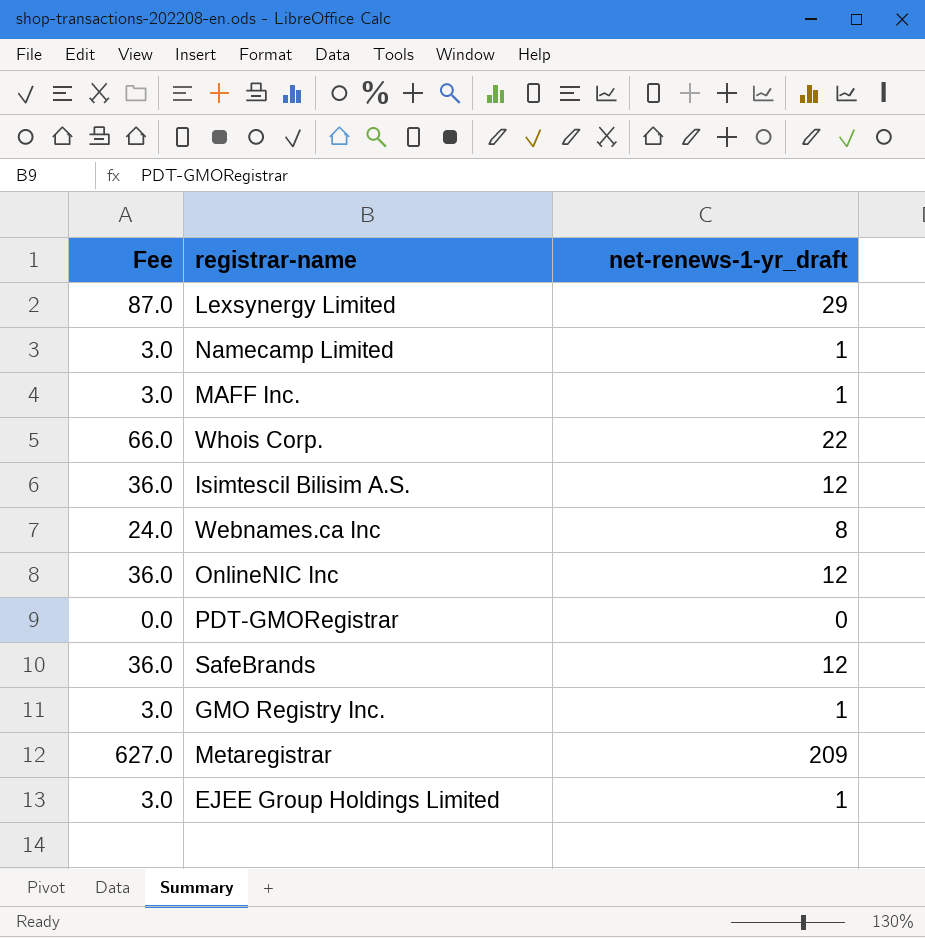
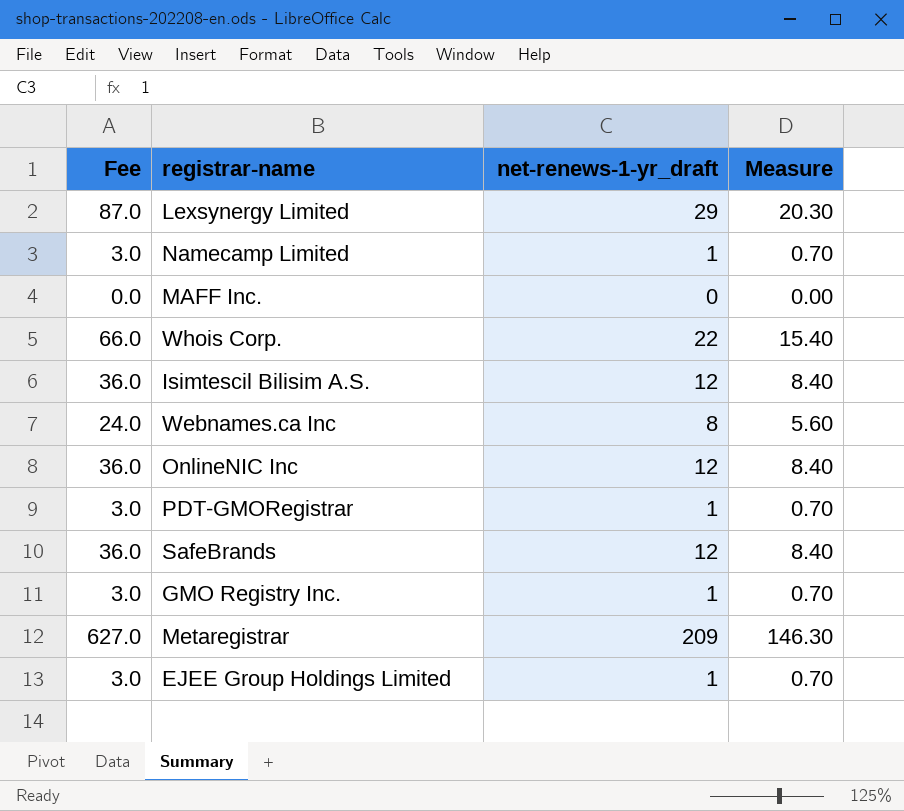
column Measure | formula: none -> [net-renews-1-yr_draft] * 0.7
MAFF Inc. | Fee: 3.0 -> 0.0
MAFF Inc. | net-renews-1-yr_draft: 1 -> 0
PDT-GMORegistrar | Fee: 0.0 -> 3.0
PDT-GMORegistrar | net-renews-1-yr_draft: 0 -> 1

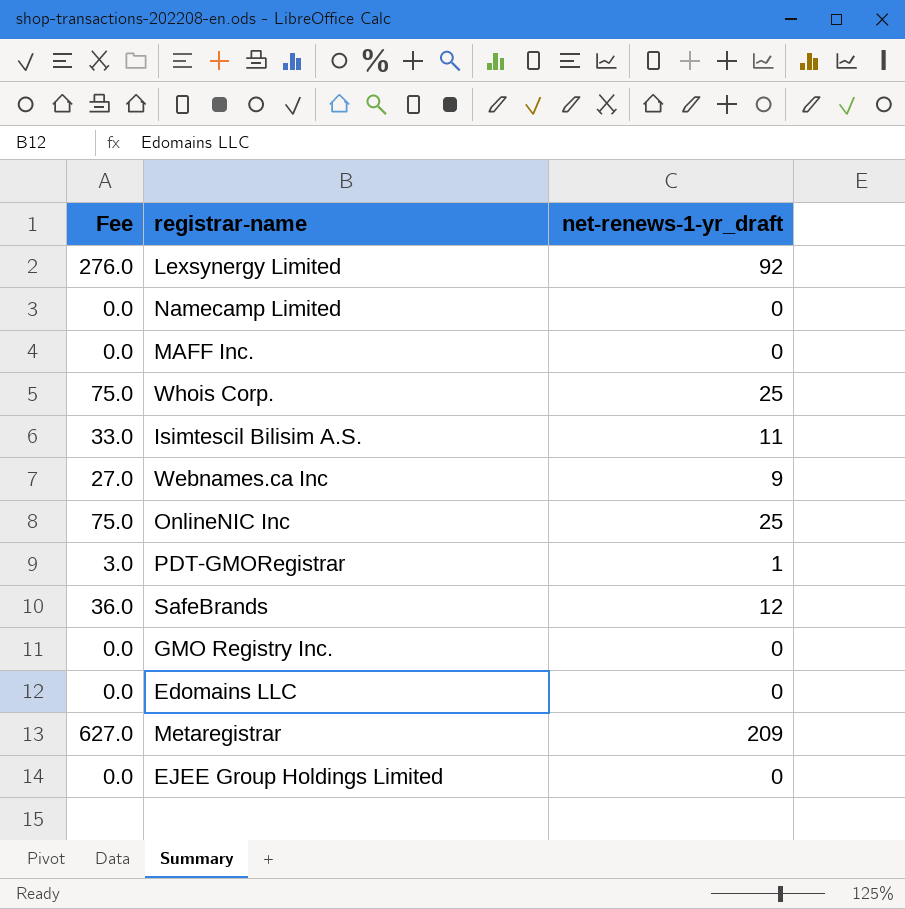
column Measure | formula: [net-renews-1-yr_draft] * 0.7 -> none
Lexsynergy Limited | Fee: 87.0 -> 276.0
Lexsynergy Limited | net-renews-1-yr_draft: 29 -> 92
Namecamp Limited | Fee: 3.0 -> 0.0
Namecamp Limited | net-renews-1-yr_draft: 1 -> 0
Whois Corp. | Fee: 66.0 -> 75.0
Whois Corp. | net-renews-1-yr_draft: 22 -> 25
Isimtescil Bilisim A.S. | Fee: 36.0 -> 33.0
Isimtescil Bilisim A.S. | net-renews-1-yr_draft: 12 -> 11
Webnames.ca Inc | Fee: 24.0 -> 27.0
Webnames.ca Inc | net-renews-1-yr_draft: 8 -> 9
OnlineNIC Inc | Fee: 36.0 -> 75.0
OnlineNIC Inc | net-renews-1-yr_draft: 12 -> 25
GMO Registry Inc. | Fee: 3.0 -> 0.0
GMO Registry Inc. | net-renews-1-yr_draft: 1 -> 0
row Edomains LLC: none -> 0.0 | 0
EJEE Group Holdings Limited | Fee: 3.0 -> 0.0
EJEE Group Holdings Limited | net-renews-1-yr_draft: 1 -> 0

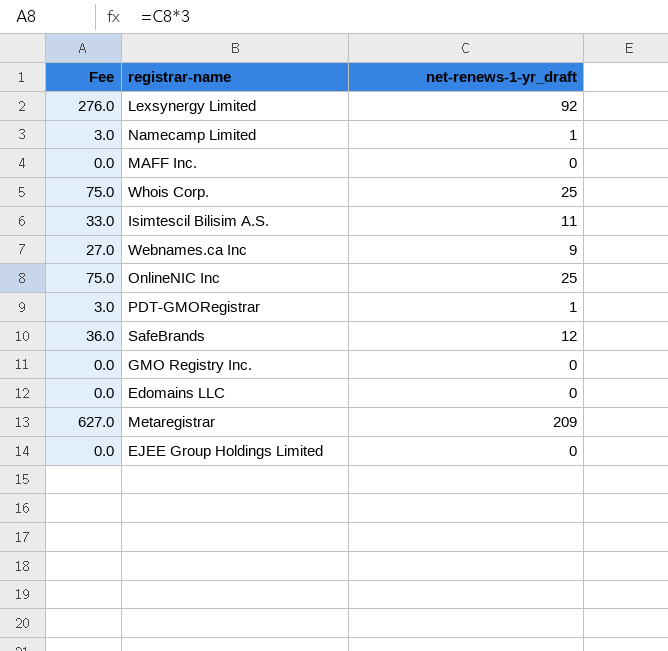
Namecamp Limited | Fee: 0.0 -> 3.0
Namecamp Limited | net-renews-1-yr_draft: 0 -> 1

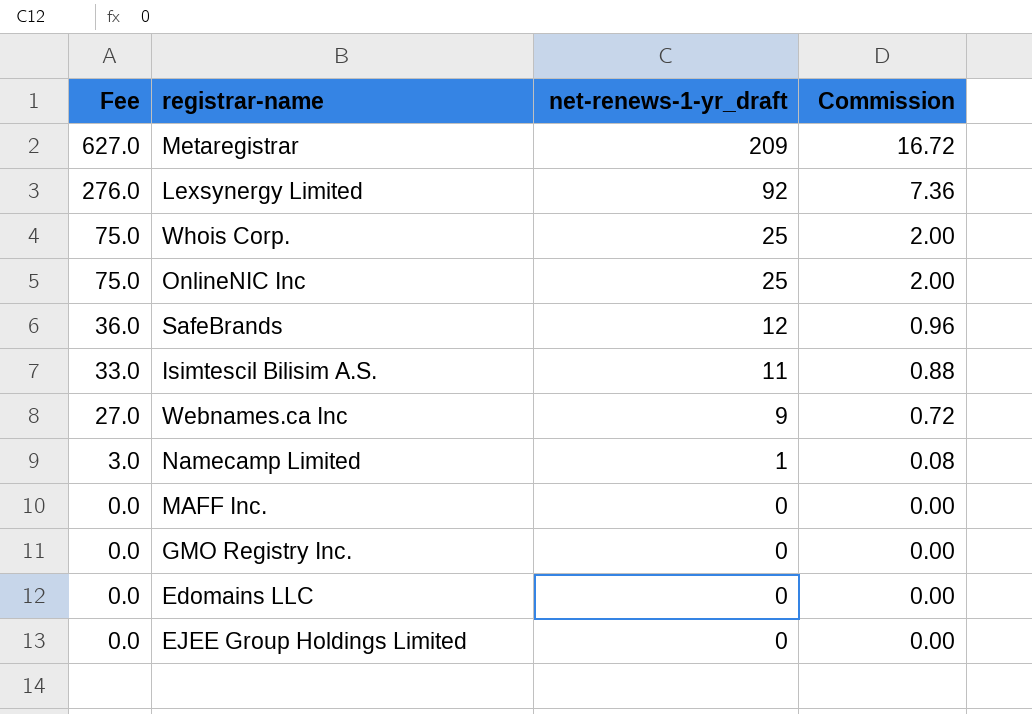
row order: none -> Fee descending
column Commission | formula: none -> [net-renews-1-yr_draft] * 0.08
row PDT-GMORegistrar: 3.0 | 1 -> none

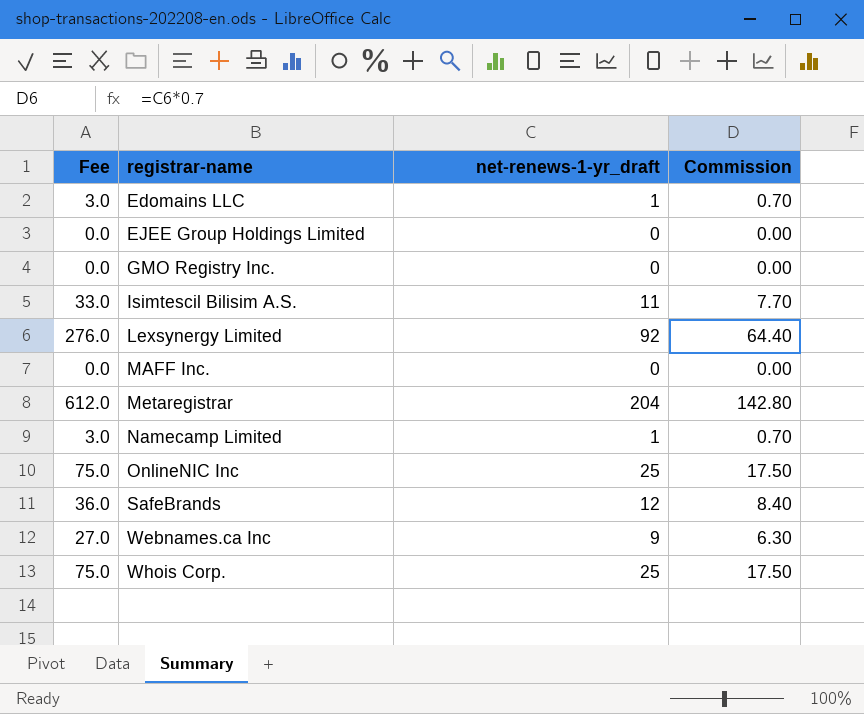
row order: Fee descending -> registrar-name ascending
column Commission | formula: [net-renews-1-yr_draft] * 0.08 -> [net-renews-1-yr_draft] * 0.7
Edomains LLC | Fee: 0.0 -> 3.0
Edomains LLC | net-renews-1-yr_draft: 0 -> 1
Metaregistrar | Fee: 627.0 -> 612.0
Metaregistrar | net-renews-1-yr_draft: 209 -> 204

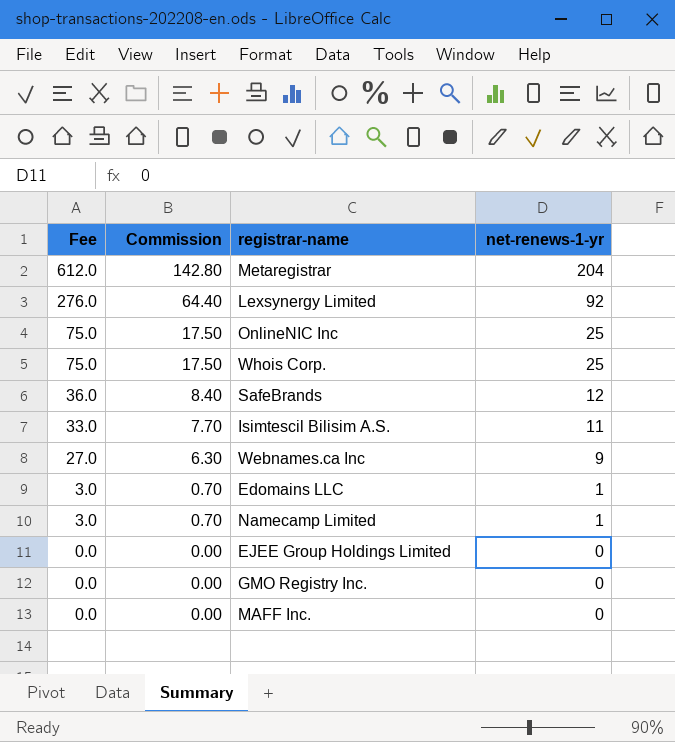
row order: registrar-name ascending -> Fee descending
column Commission | position: 4 -> 2
column name: net-renews-1-yr_draft -> net-renews-1-yr

